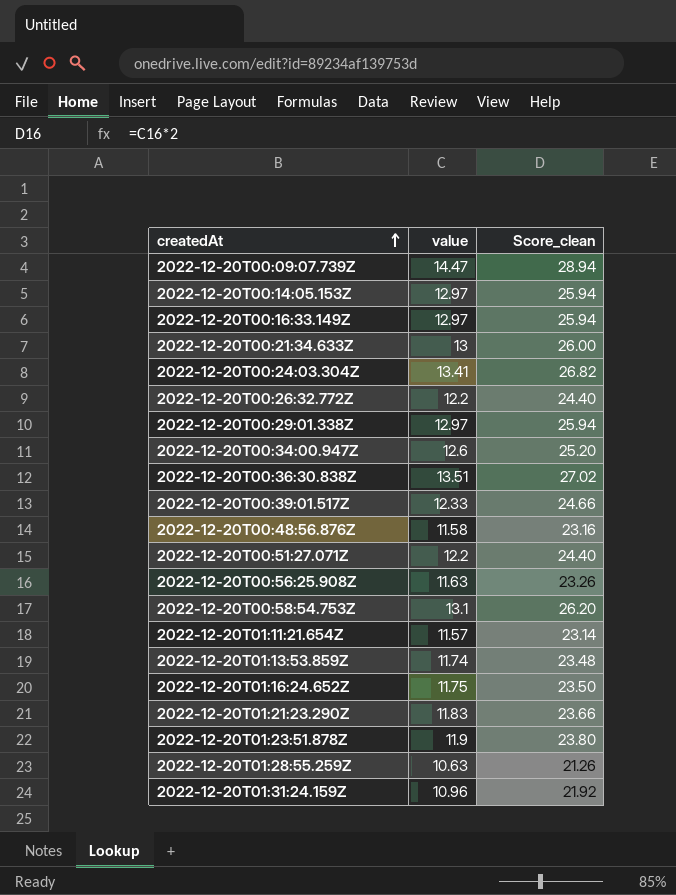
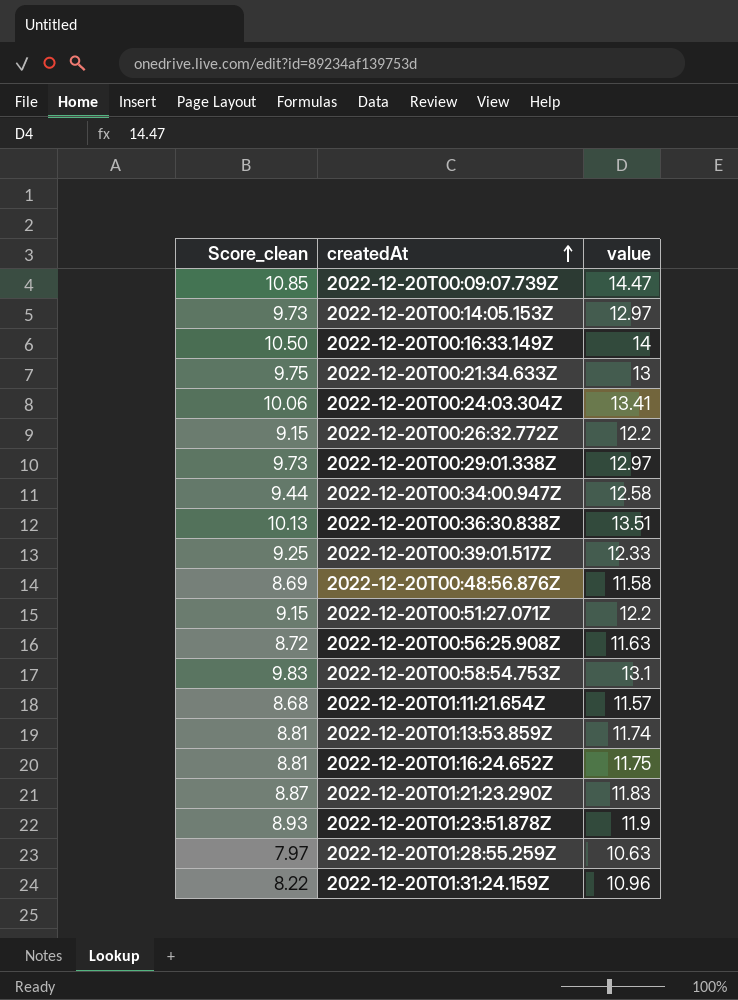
column Score_clean | formula: [value] * 2 -> [value] * 0.75
column Score_clean | position: 3 -> 1
2022-12-20T00:16:33.149Z | value: 12.97 -> 14
2022-12-20T00:34:00.947Z | value: 12.6 -> 12.58

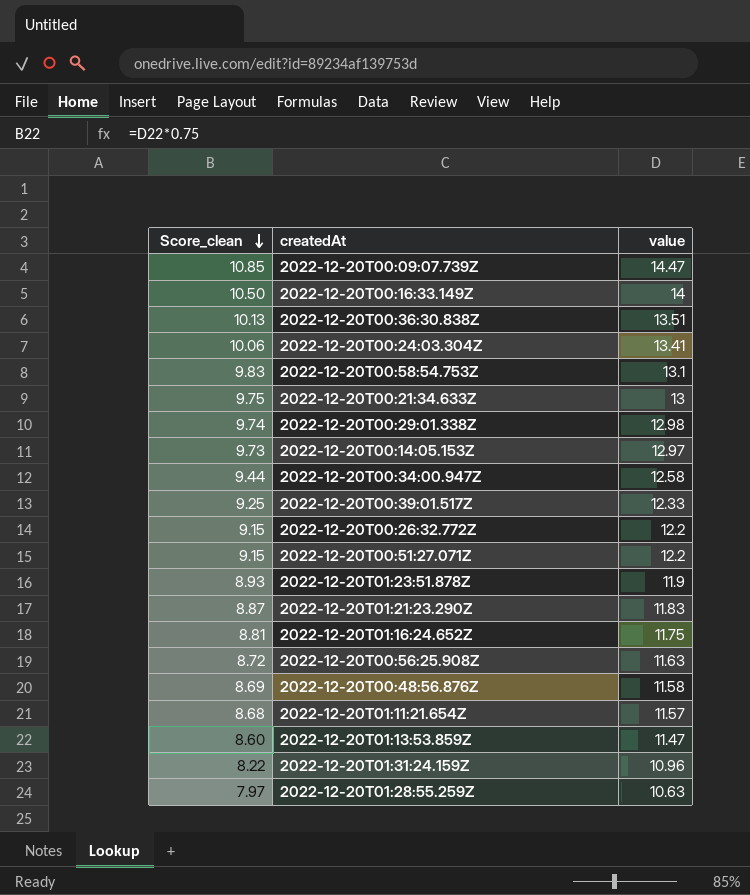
row order: createdAt ascending -> Score_clean descending
2022-12-20T00:29:01.338Z | Score_clean: 9.73 -> 9.74
2022-12-20T00:29:01.338Z | value: 12.97 -> 12.98
2022-12-20T01:13:53.859Z | Score_clean: 8.81 -> 8.60
2022-12-20T01:13:53.859Z | value: 11.74 -> 11.47

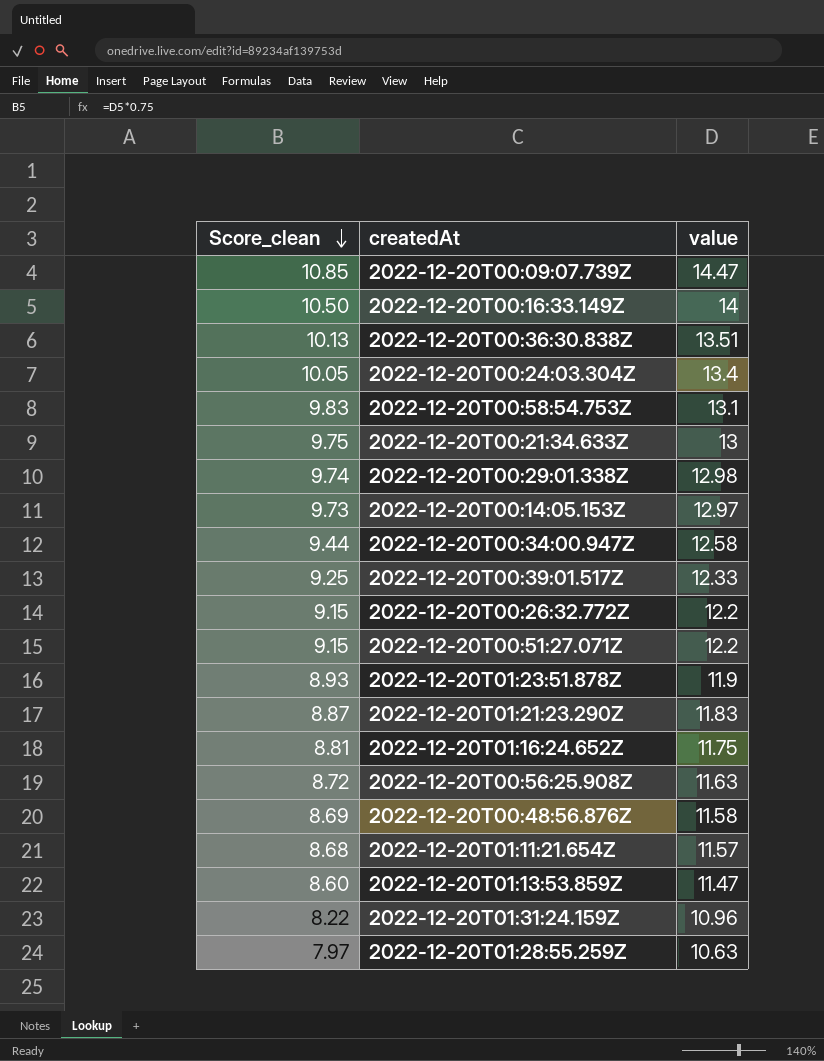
2022-12-20T00:24:03.304Z | Score_clean: 10.06 -> 10.05
2022-12-20T00:24:03.304Z | value: 13.41 -> 13.4

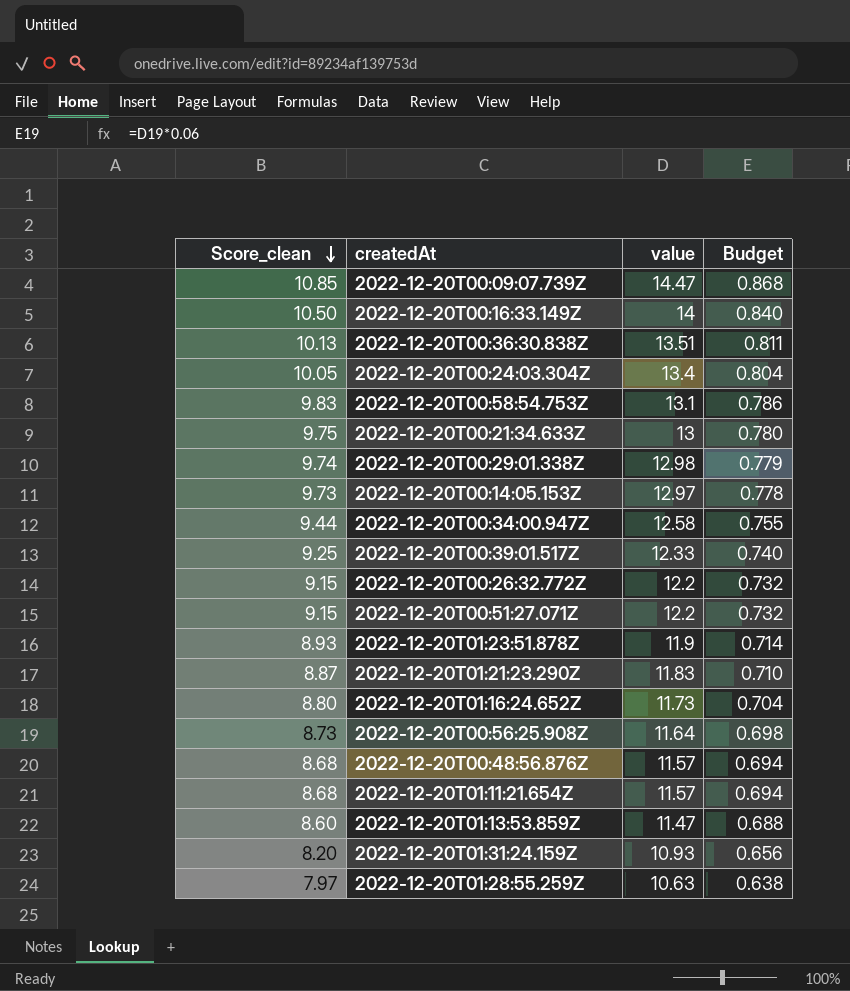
column Budget | formula: none -> [value] * 0.06
2022-12-20T01:16:24.652Z | Score_clean: 8.81 -> 8.80
2022-12-20T01:16:24.652Z | value: 11.75 -> 11.73
2022-12-20T00:56:25.908Z | Score_clean: 8.72 -> 8.73
2022-12-20T00:56:25.908Z | value: 11.63 -> 11.64
2022-12-20T00:48:56.876Z | Score_clean: 8.69 -> 8.68
2022-12-20T00:48:56.876Z | value: 11.58 -> 11.57
2022-12-20T01:31:24.159Z | Score_clean: 8.22 -> 8.20
2022-12-20T01:31:24.159Z | value: 10.96 -> 10.93

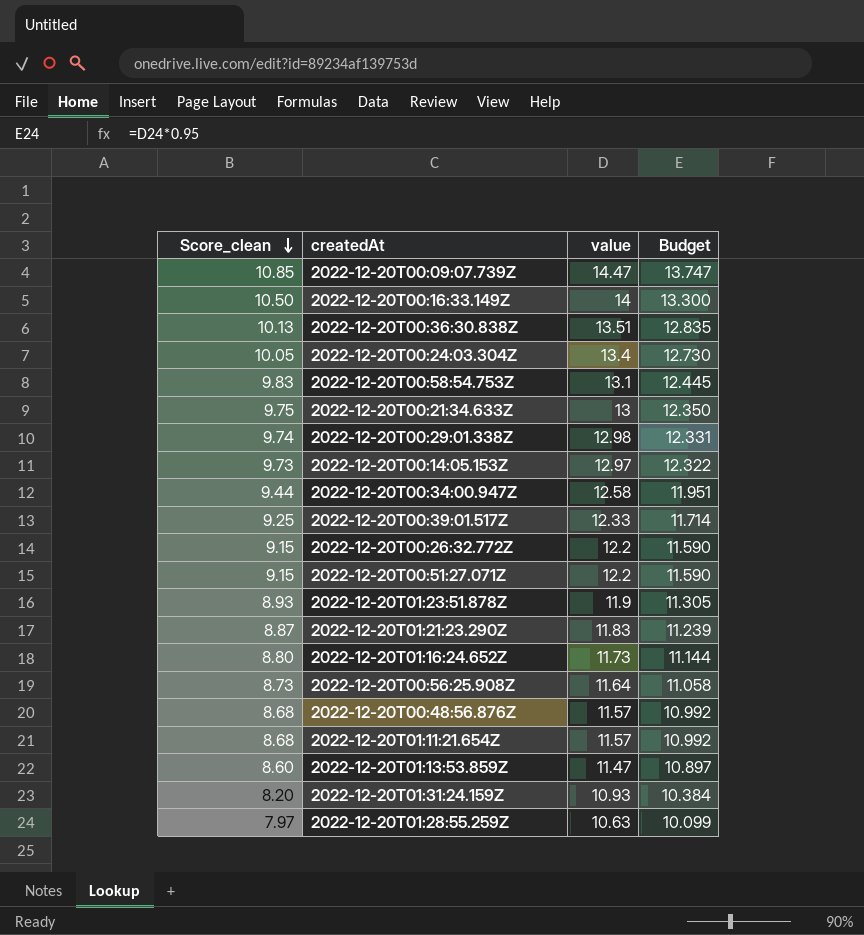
column Budget | formula: [value] * 0.06 -> [value] * 0.95

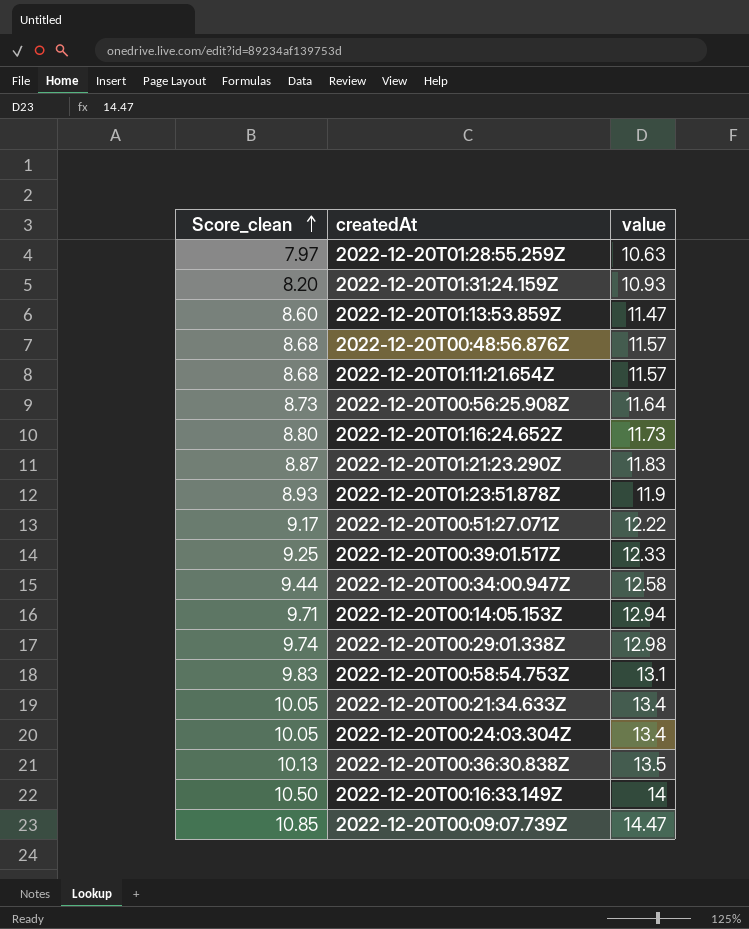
row order: Score_clean descending -> Score_clean ascending
column Budget | formula: [value] * 0.95 -> none
row 2022-12-20T00:26:32.772Z: 9.15 | 12.2 | 11.590 -> none
2022-12-20T00:51:27.071Z | Score_clean: 9.15 -> 9.17
2022-12-20T00:51:27.071Z | value: 12.2 -> 12.22
2022-12-20T00:14:05.153Z | Score_clean: 9.73 -> 9.71
2022-12-20T00:14:05.153Z | value: 12.97 -> 12.94
2022-12-20T00:21:34.633Z | Score_clean: 9.75 -> 10.05
2022-12-20T00:21:34.633Z | value: 13 -> 13.4
2022-12-20T00:36:30.838Z | value: 13.51 -> 13.5

